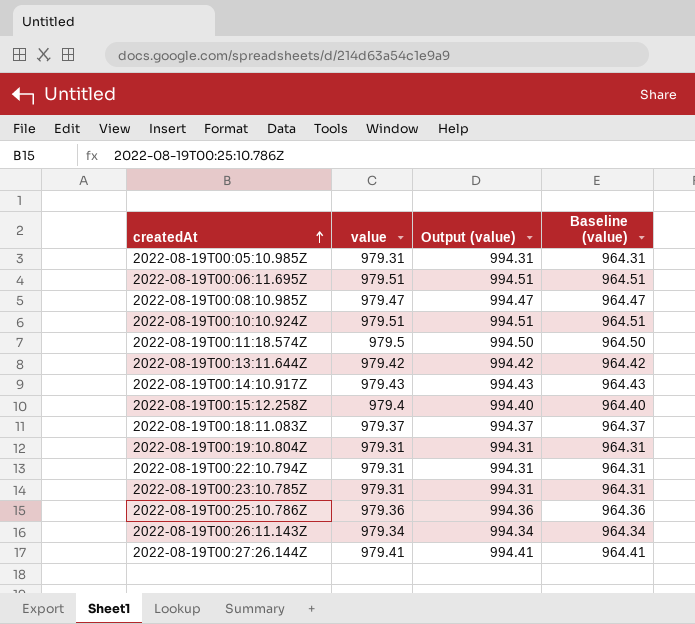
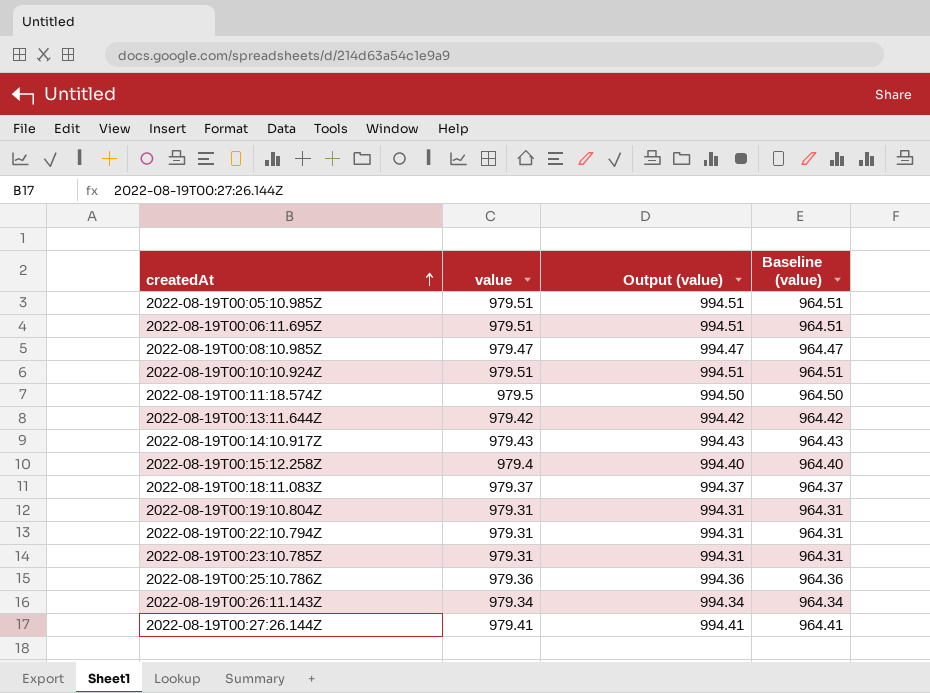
2022-08-19T00:05:10.985Z | value: 979.31 -> 979.51
2022-08-19T00:05:10.985Z | Output (value): 994.31 -> 994.51
2022-08-19T00:05:10.985Z | Baseline (value): 964.31 -> 964.51

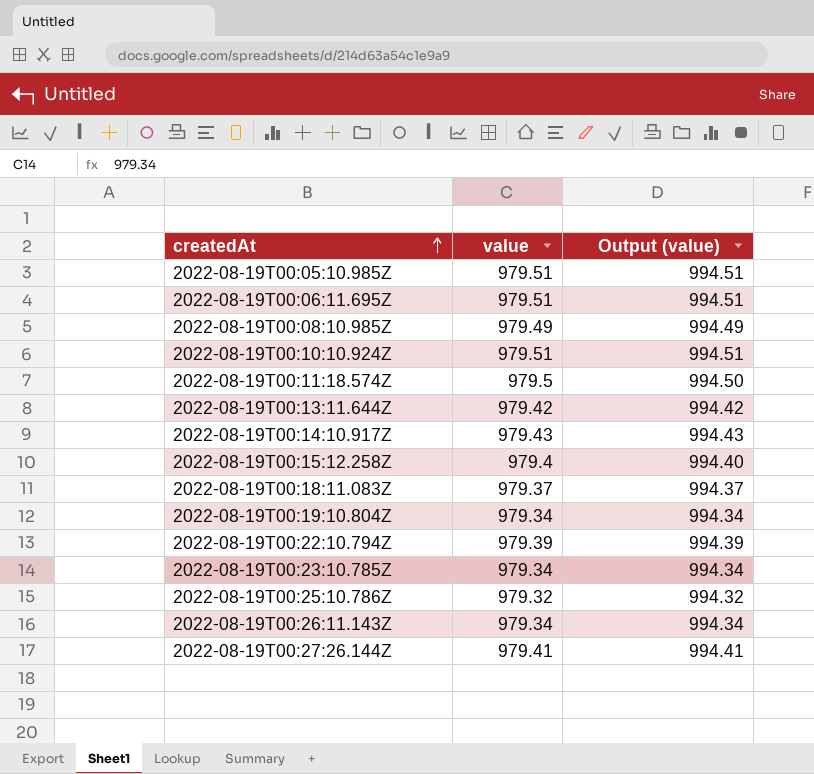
column Baseline (value) | formula: [value] - 15 -> none
2022-08-19T00:08:10.985Z | value: 979.47 -> 979.49
2022-08-19T00:08:10.985Z | Output (value): 994.47 -> 994.49
2022-08-19T00:19:10.804Z | value: 979.31 -> 979.34
2022-08-19T00:19:10.804Z | Output (value): 994.31 -> 994.34
2022-08-19T00:22:10.794Z | value: 979.31 -> 979.39
2022-08-19T00:22:10.794Z | Output (value): 994.31 -> 994.39
2022-08-19T00:23:10.785Z | value: 979.31 -> 979.34
2022-08-19T00:23:10.785Z | Output (value): 994.31 -> 994.34
2022-08-19T00:25:10.786Z | value: 979.36 -> 979.32
2022-08-19T00:25:10.786Z | Output (value): 994.36 -> 994.32

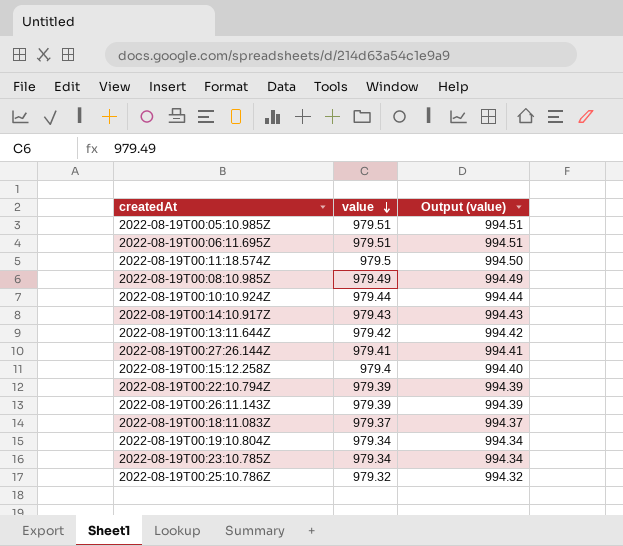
row order: createdAt ascending -> value descending
2022-08-19T00:10:10.924Z | value: 979.51 -> 979.44
2022-08-19T00:10:10.924Z | Output (value): 994.51 -> 994.44
2022-08-19T00:26:11.143Z | value: 979.34 -> 979.39
2022-08-19T00:26:11.143Z | Output (value): 994.34 -> 994.39

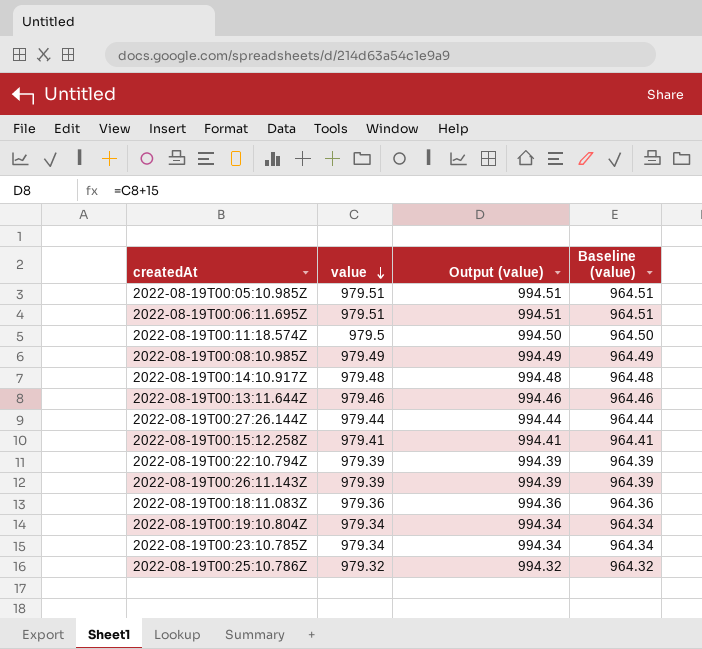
column Baseline (value) | formula: none -> [value] - 15
row 2022-08-19T00:10:10.924Z: 979.44 | 994.44 -> none
2022-08-19T00:14:10.917Z | value: 979.43 -> 979.48
2022-08-19T00:14:10.917Z | Output (value): 994.43 -> 994.48
2022-08-19T00:13:11.644Z | value: 979.42 -> 979.46
2022-08-19T00:13:11.644Z | Output (value): 994.42 -> 994.46
2022-08-19T00:27:26.144Z | value: 979.41 -> 979.44
2022-08-19T00:27:26.144Z | Output (value): 994.41 -> 994.44
2022-08-19T00:15:12.258Z | value: 979.4 -> 979.41
2022-08-19T00:15:12.258Z | Output (value): 994.40 -> 994.41
2022-08-19T00:18:11.083Z | value: 979.37 -> 979.36
2022-08-19T00:18:11.083Z | Output (value): 994.37 -> 994.36

